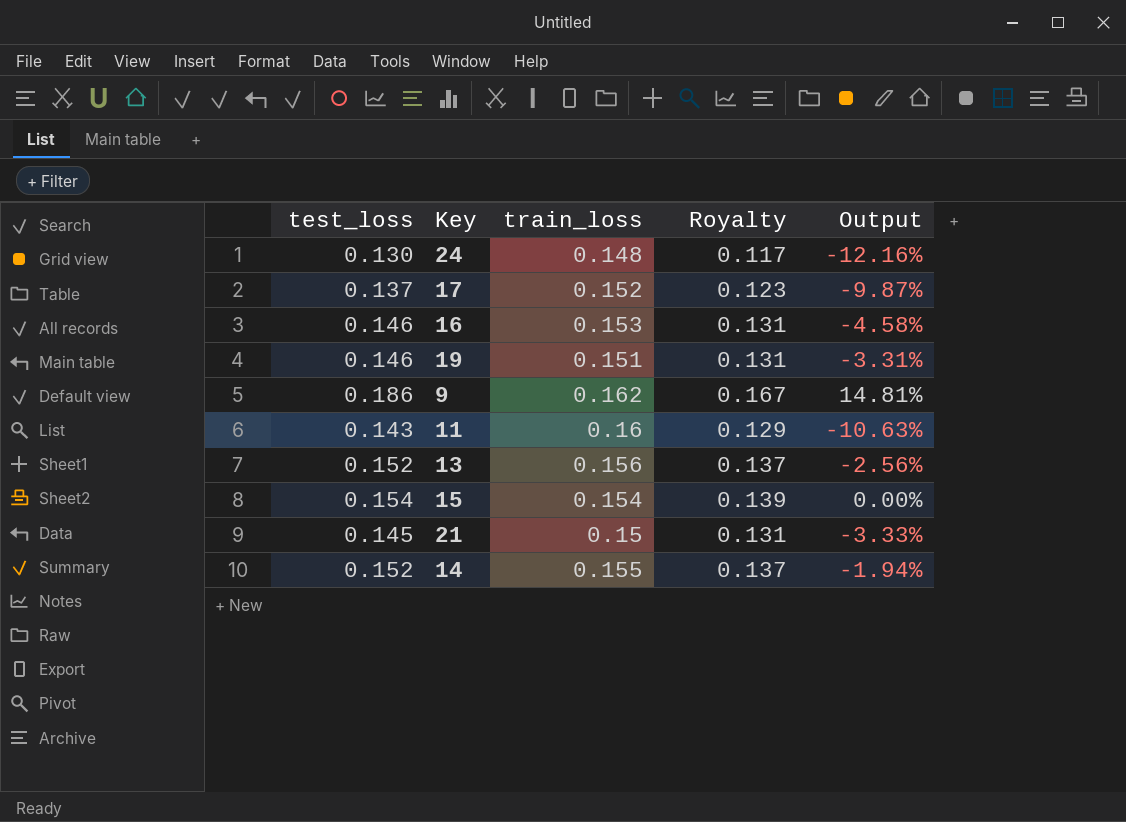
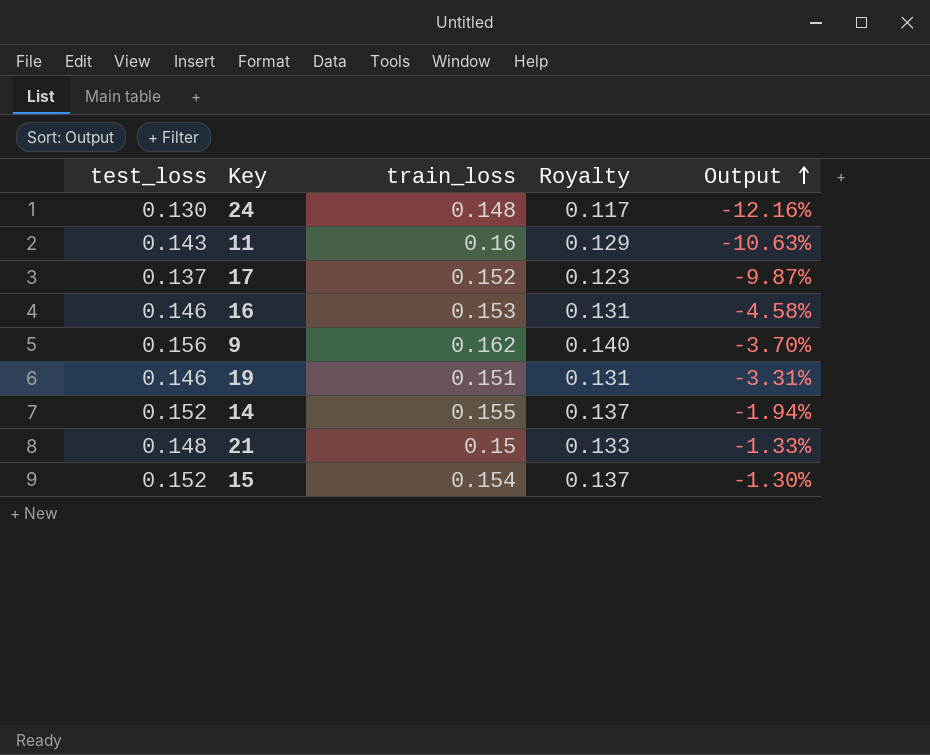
row order: none -> Output ascending
row 13: 0.152 | 0.156 | 0.137 | -2.56% -> none
9 | test_loss: 0.186 -> 0.156
9 | Royalty: 0.167 -> 0.140
9 | Output: 14.81% -> -3.70%
21 | test_loss: 0.145 -> 0.148
21 | Royalty: 0.131 -> 0.133
21 | Output: -3.33% -> -1.33%
15 | test_loss: 0.154 -> 0.152
15 | Royalty: 0.139 -> 0.137
15 | Output: 0.00% -> -1.30%

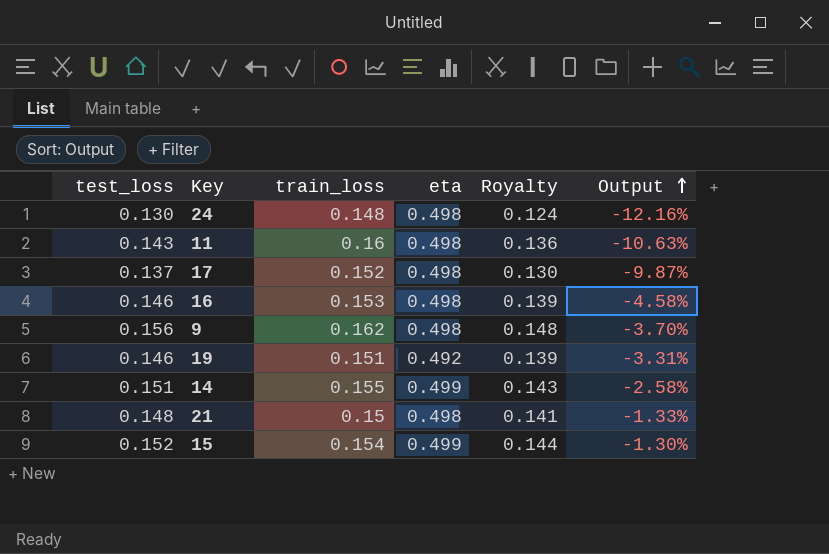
column eta | position: none -> 4
column Royalty | formula: [test_loss] * 0.9 -> [test_loss] * 0.95
14 | test_loss: 0.152 -> 0.151
14 | Output: -1.94% -> -2.58%

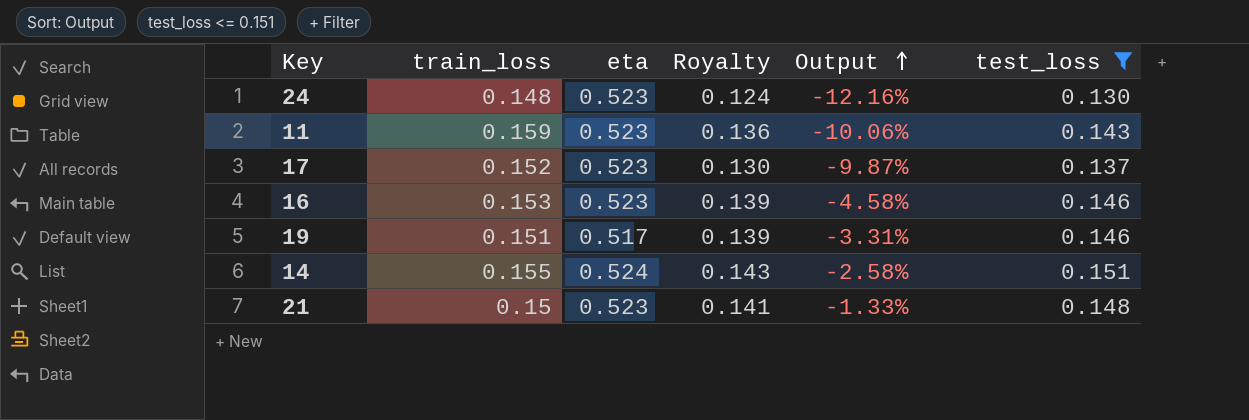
filter: none -> test_loss <= 0.151
column test_loss | position: 1 -> 6
24 | eta: 0.498 -> 0.523
11 | train_loss: 0.16 -> 0.159
11 | eta: 0.498 -> 0.523
11 | Output: -10.63% -> -10.06%
17 | eta: 0.498 -> 0.523
16 | eta: 0.498 -> 0.523
19 | eta: 0.492 -> 0.517
14 | eta: 0.499 -> 0.524
21 | eta: 0.498 -> 0.523

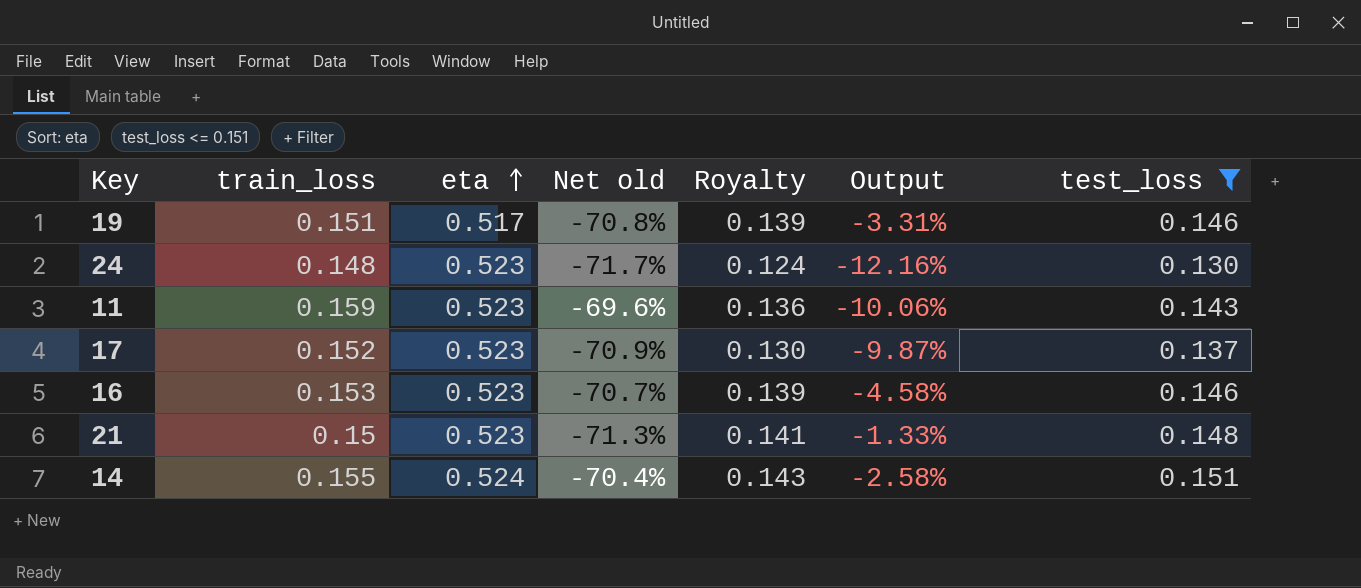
row order: Output ascending -> eta ascending
column Net old | formula: none -> ([train_loss] - [eta]) / [eta]

